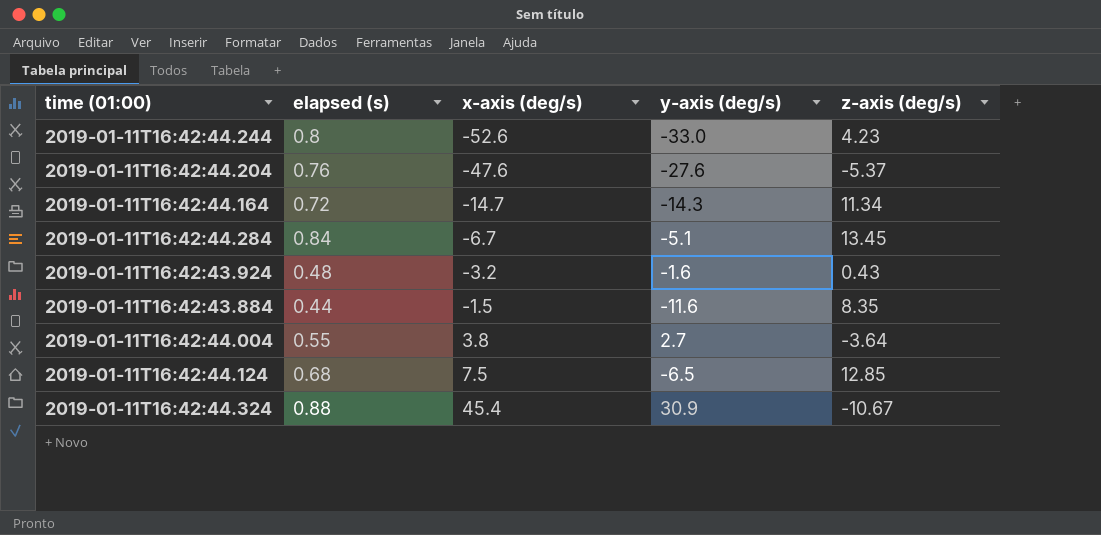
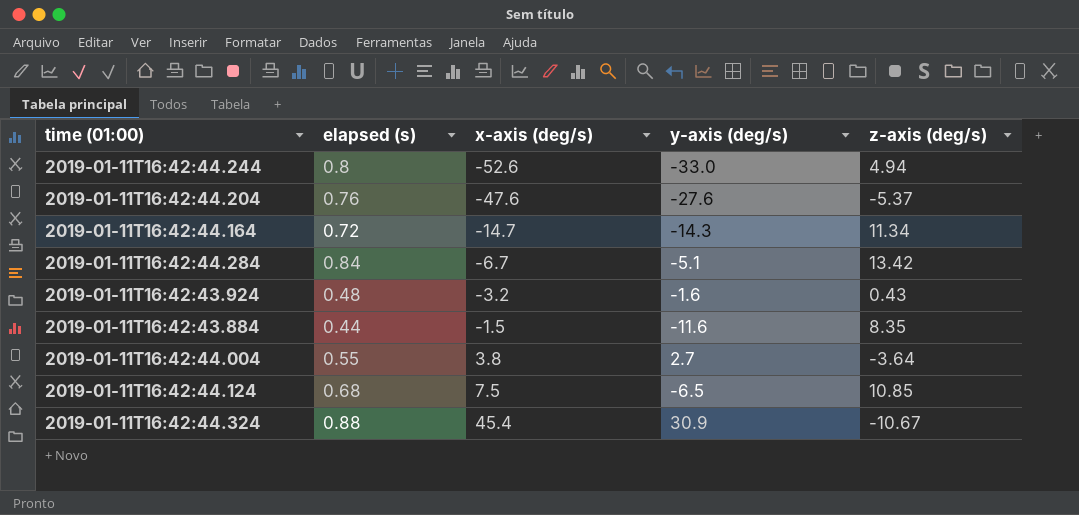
2019-01-11T16:42:44.244 | z-axis (deg/s): 4.23 -> 4.94
2019-01-11T16:42:44.284 | z-axis (deg/s): 13.45 -> 13.42
2019-01-11T16:42:44.124 | z-axis (deg/s): 12.85 -> 10.85

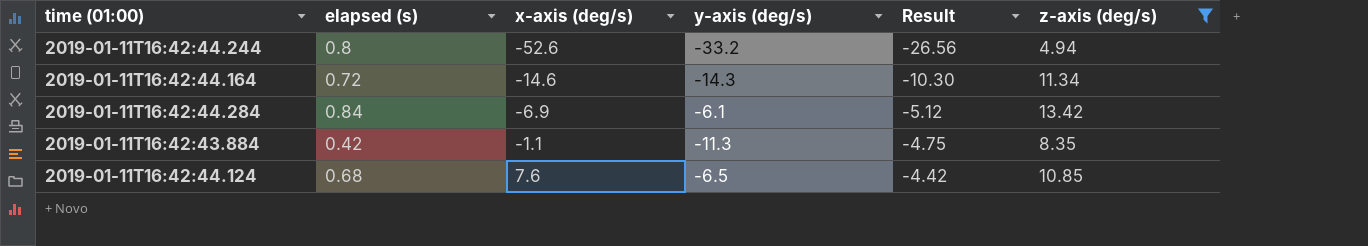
filter: none -> z-axis (deg/s) >= 4.94
column Result | formula: none -> [elapsed (s)] * [y-axis (deg/s)]
2019-01-11T16:42:44.244 | y-axis (deg/s): -33.0 -> -33.2
2019-01-11T16:42:44.164 | x-axis (deg/s): -14.7 -> -14.6
2019-01-11T16:42:44.284 | x-axis (deg/s): -6.7 -> -6.9
2019-01-11T16:42:44.284 | y-axis (deg/s): -5.1 -> -6.1
2019-01-11T16:42:43.884 | elapsed (s): 0.44 -> 0.42
2019-01-11T16:42:43.884 | x-axis (deg/s): -1.5 -> -1.1
2019-01-11T16:42:43.884 | y-axis (deg/s): -11.6 -> -11.3
2019-01-11T16:42:44.124 | x-axis (deg/s): 7.5 -> 7.6

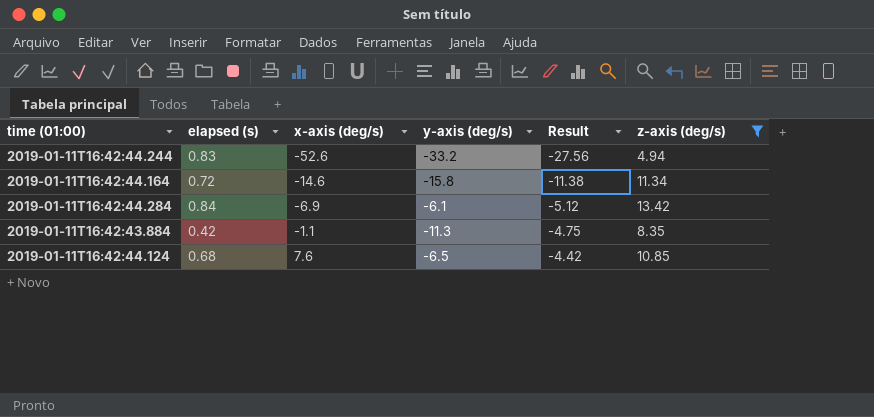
2019-01-11T16:42:44.244 | elapsed (s): 0.8 -> 0.83
2019-01-11T16:42:44.244 | Result: -26.56 -> -27.56
2019-01-11T16:42:44.164 | y-axis (deg/s): -14.3 -> -15.8
2019-01-11T16:42:44.164 | Result: -10.30 -> -11.38

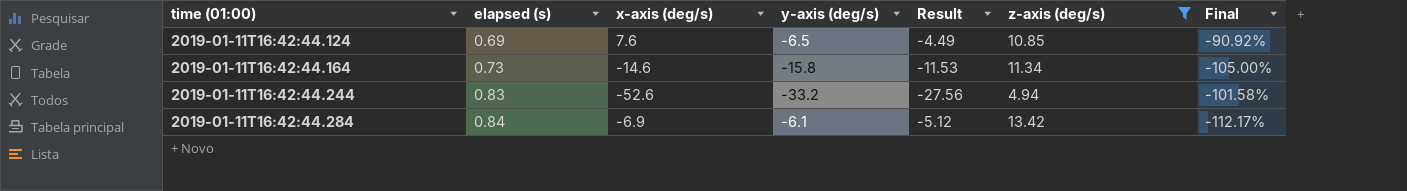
row order: x-axis (deg/s) ascending -> time (01:00) ascending
column Final | formula: none -> ([elapsed (s)] - [x-axis (deg/s)]) / [x-axis (deg/s)]
row 2019-01-11T16:42:43.884: 0.42 | -1.1 | -11.3 | -4.75 | 8.35 -> none
2019-01-11T16:42:44.124 | elapsed (s): 0.68 -> 0.69
2019-01-11T16:42:44.124 | Result: -4.42 -> -4.49
2019-01-11T16:42:44.164 | elapsed (s): 0.72 -> 0.73
2019-01-11T16:42:44.164 | Result: -11.38 -> -11.53

